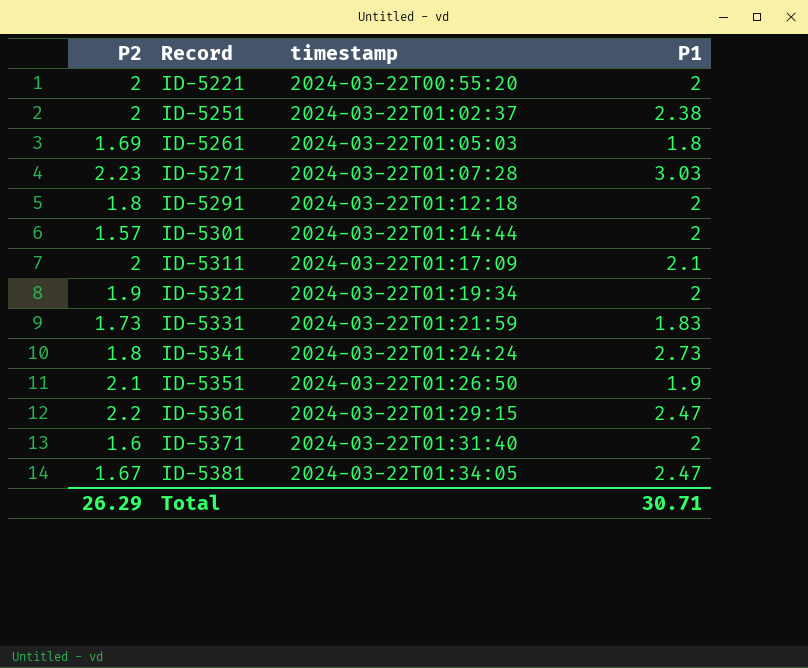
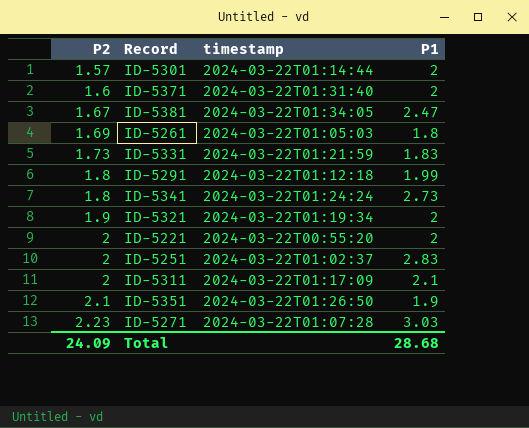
row order: Record ascending -> P2 ascending
row ID-5361: 2.2 | 2024-03-22T01:29:15 | 2.47 -> none
ID-5291 | P1: 2 -> 1.99
ID-5251 | P1: 2.38 -> 2.83
Total | P2: 26.29 -> 24.09
Total | P1: 30.71 -> 28.68

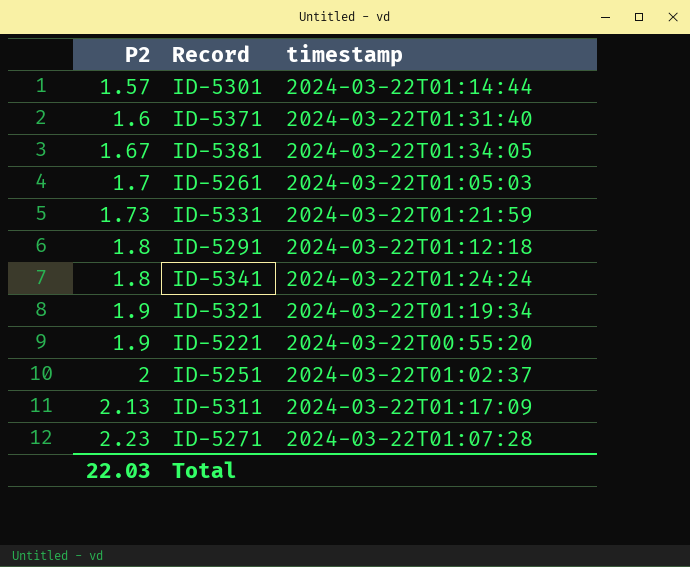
column P1 | position: 4 -> none
row ID-5351: 2.1 | 2024-03-22T01:26:50 | 1.9 -> none
ID-5261 | P2: 1.69 -> 1.7
ID-5221 | P2: 2 -> 1.9
ID-5311 | P2: 2 -> 2.13
Total | P2: 24.09 -> 22.03

